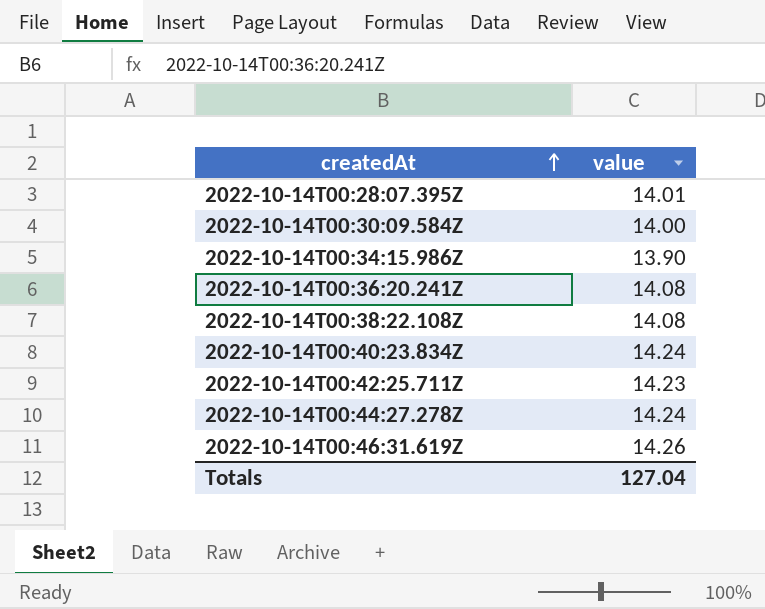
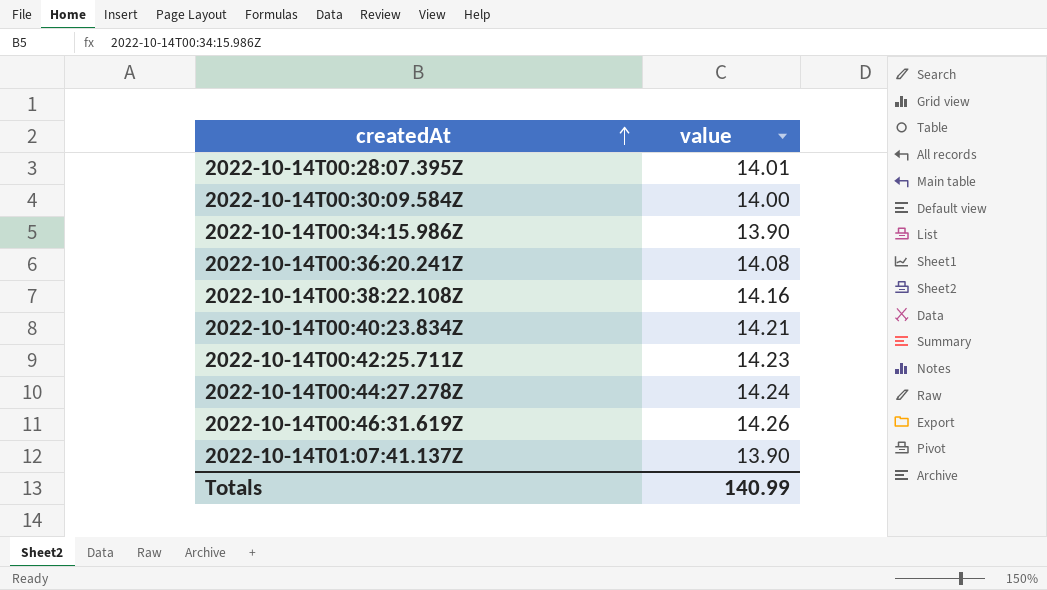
2022-10-14T00:38:22.108Z | value: 14.08 -> 14.16
2022-10-14T00:40:23.834Z | value: 14.24 -> 14.21
row 2022-10-14T01:07:41.137Z: none -> 13.90
Totals | value: 127.04 -> 140.99

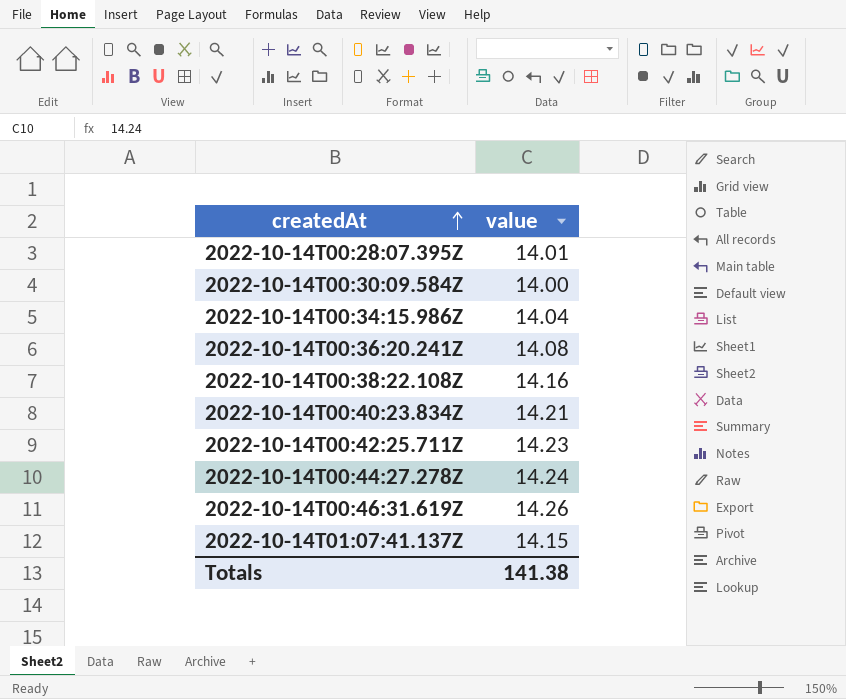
2022-10-14T00:34:15.986Z | value: 13.90 -> 14.04
2022-10-14T01:07:41.137Z | value: 13.90 -> 14.15
Totals | value: 140.99 -> 141.38

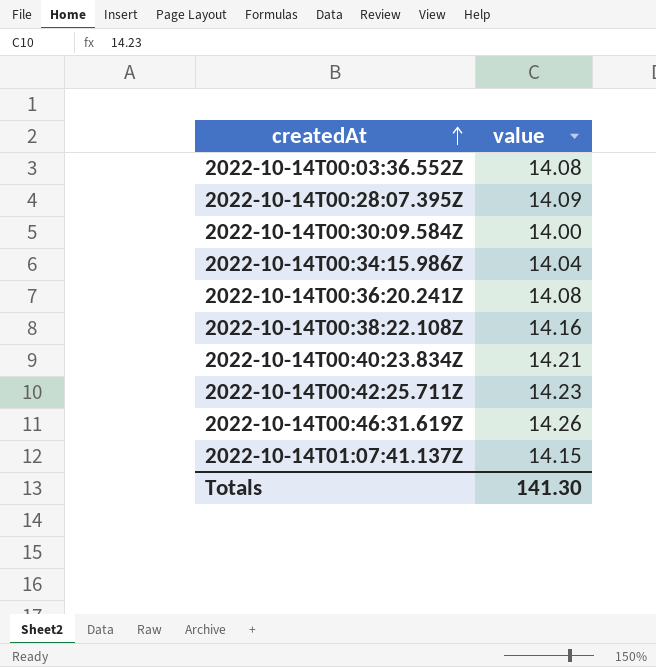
row 2022-10-14T00:44:27.278Z: 14.24 -> none
row 2022-10-14T00:03:36.552Z: none -> 14.08
2022-10-14T00:28:07.395Z | value: 14.01 -> 14.09
Totals | value: 141.38 -> 141.30

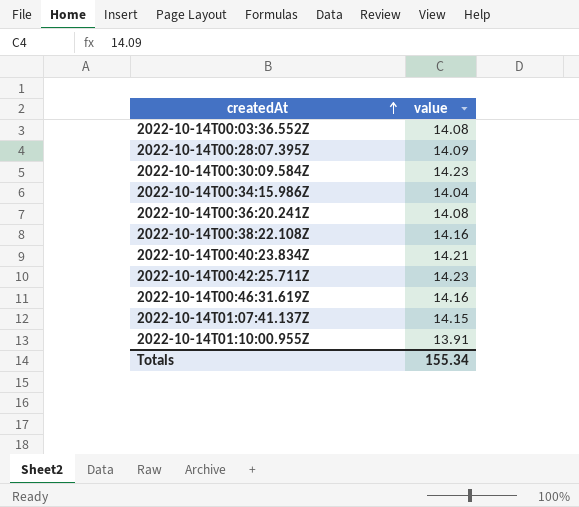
2022-10-14T00:30:09.584Z | value: 14.00 -> 14.23
2022-10-14T00:46:31.619Z | value: 14.26 -> 14.16
row 2022-10-14T01:10:00.955Z: none -> 13.91
Totals | value: 141.30 -> 155.34

